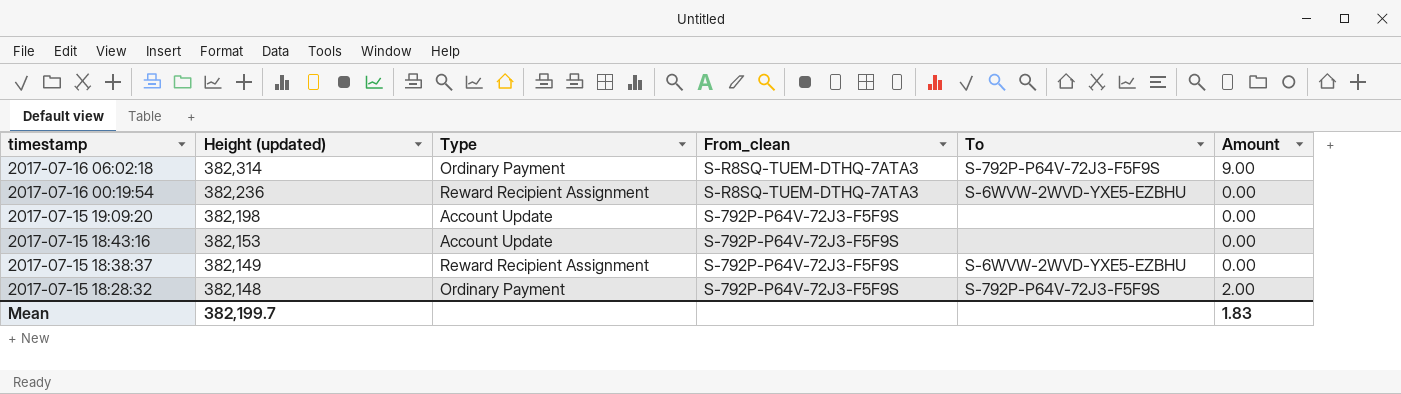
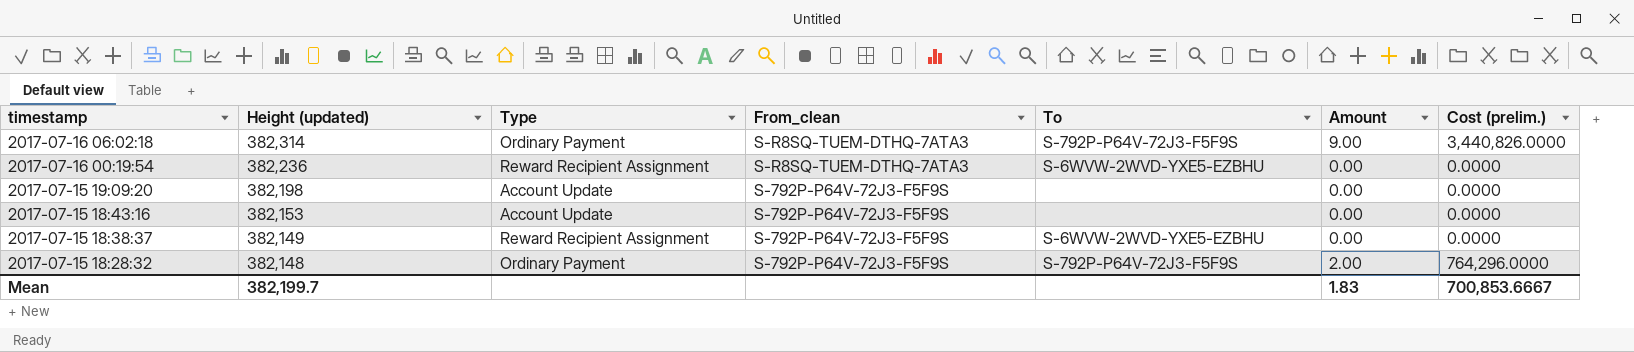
column Cost (prelim.) | formula: none -> [Height (updated)] * [Amount]

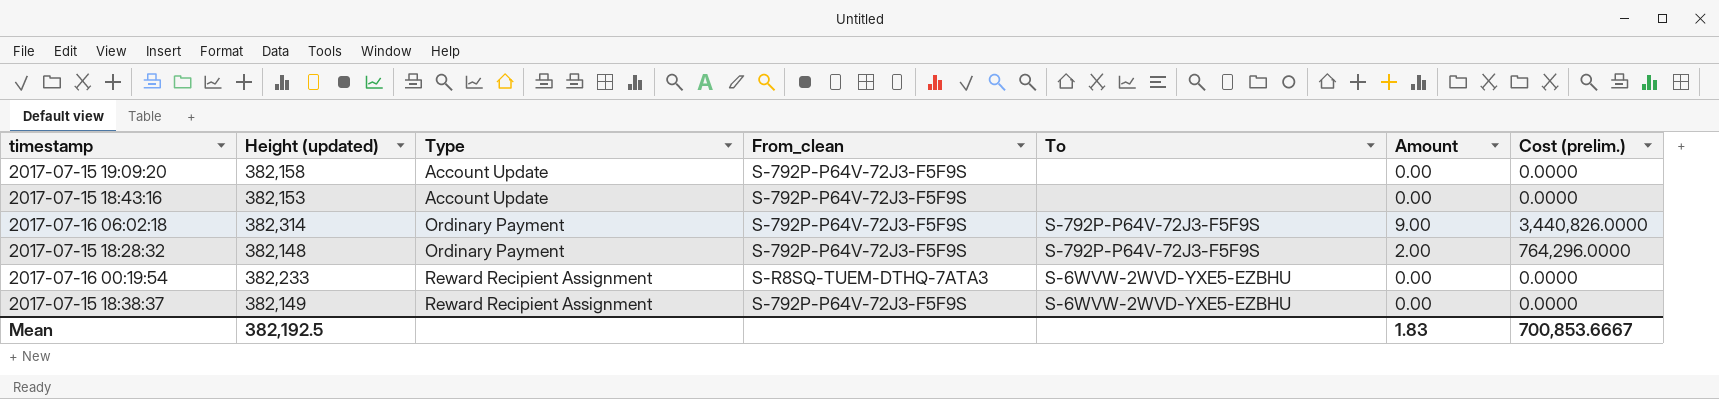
row order: timestamp descending -> Type ascending
2017-07-15 19:09:20 | Height (updated): 382,198 -> 382,158
2017-07-16 06:02:18 | From_clean: S-R8SQ-TUEM-DTHQ-7ATA3 -> S-792P-P64V-72J3-F5F9S
2017-07-16 00:19:54 | Height (updated): 382,236 -> 382,233
Mean | Height (updated): 382,199.7 -> 382,192.5

